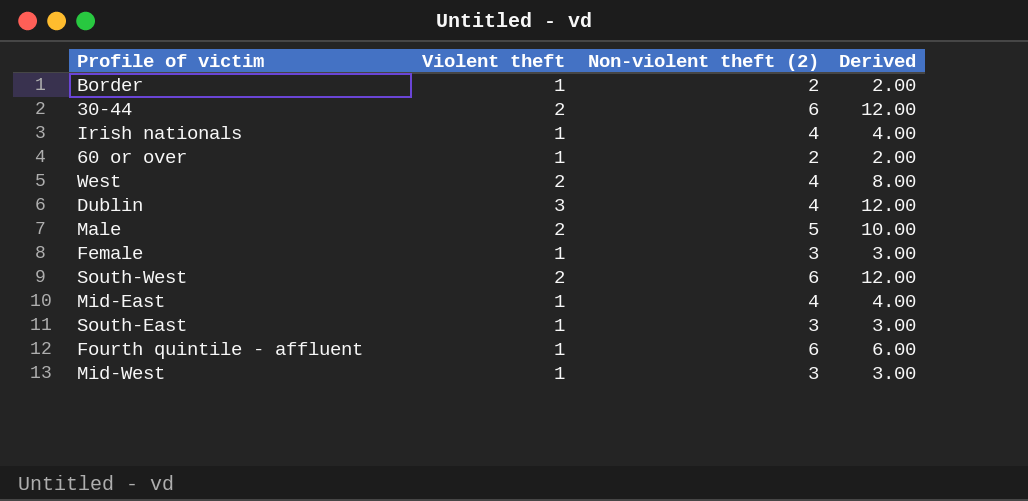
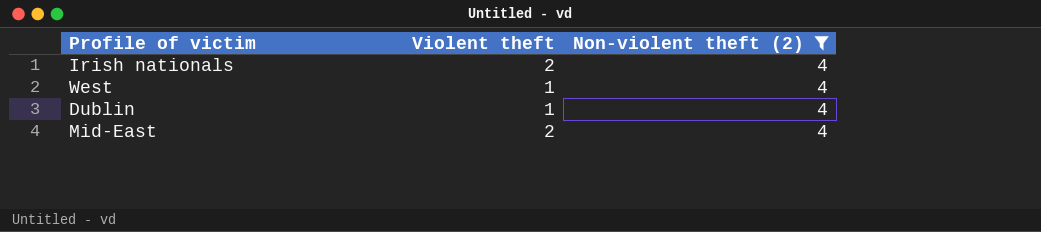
filter: none -> Non-violent theft (2) = 4
column Derived | formula: [Violent theft] * [Non-violent theft (2)] -> none
Irish nationals | Violent theft: 1 -> 2
West | Violent theft: 2 -> 1
Dublin | Violent theft: 3 -> 1
Mid-East | Violent theft: 1 -> 2

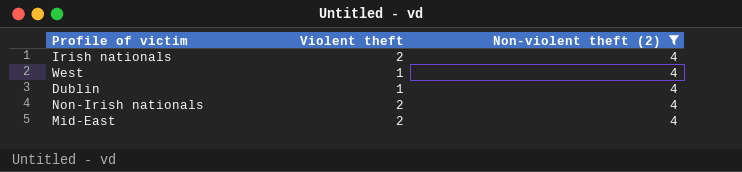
row Non-Irish nationals: none -> 2 | 4

